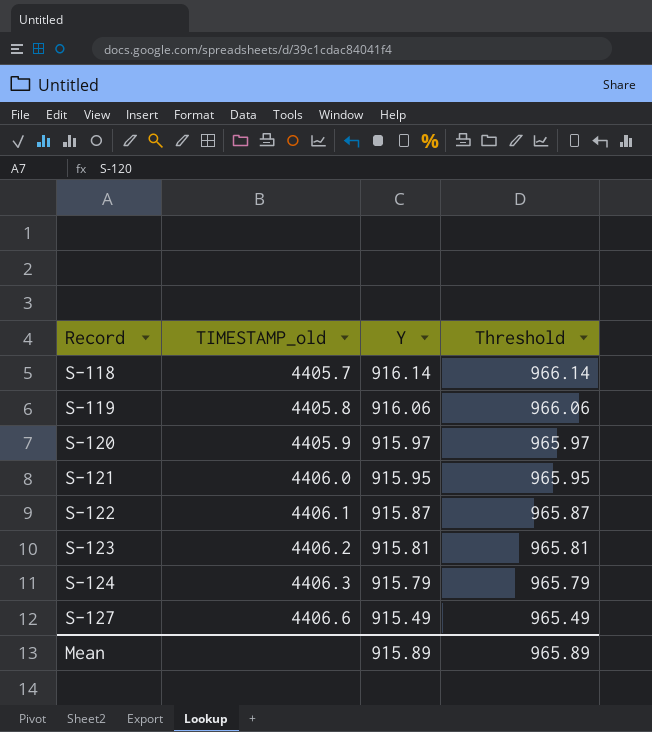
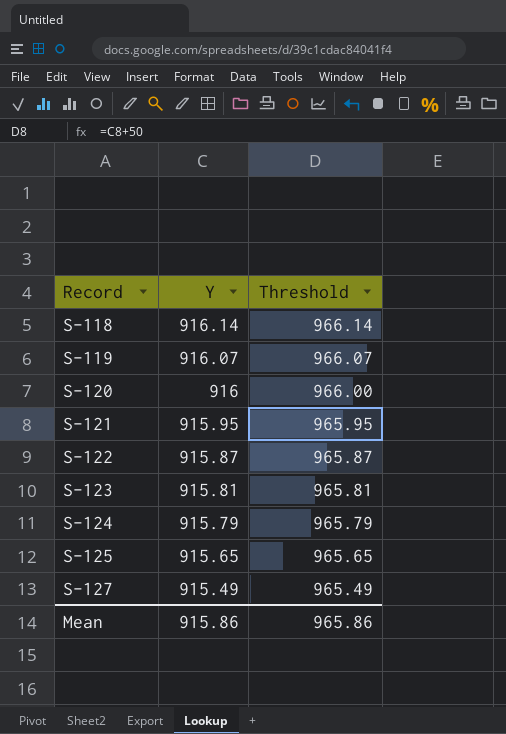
column TIMESTAMP_old | position: 2 -> none
S-119 | Y: 916.06 -> 916.07
S-119 | Threshold: 966.06 -> 966.07
S-120 | Y: 915.97 -> 916
S-120 | Threshold: 965.97 -> 966.00
row S-125: none -> 915.65 | 965.65
Mean | Y: 915.89 -> 915.86
Mean | Threshold: 965.89 -> 965.86

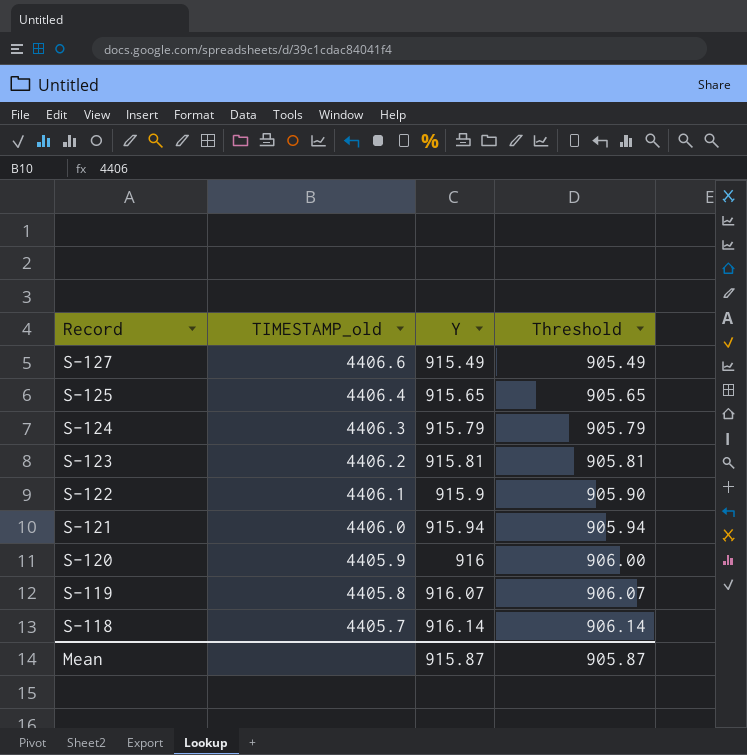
row order: Record ascending -> Record descending
column TIMESTAMP_old | position: none -> 2
column Threshold | formula: [Y] + 50 -> [Y] - 10
S-122 | Y: 915.87 -> 915.9
S-121 | Y: 915.95 -> 915.94
Mean | Y: 915.86 -> 915.87
Mean | Threshold: 965.86 -> 905.87

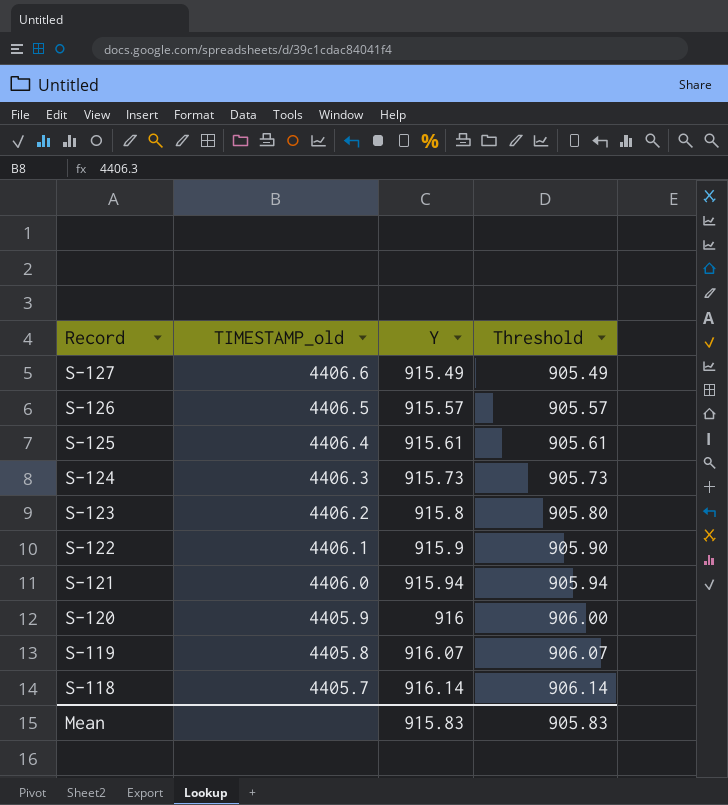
row S-126: none -> 4406.5 | 915.57 | 905.57
S-125 | Y: 915.65 -> 915.61
S-125 | Threshold: 905.65 -> 905.61
S-124 | Y: 915.79 -> 915.73
S-124 | Threshold: 905.79 -> 905.73
S-123 | Y: 915.81 -> 915.8
S-123 | Threshold: 905.81 -> 905.80
Mean | Y: 915.87 -> 915.83
Mean | Threshold: 905.87 -> 905.83

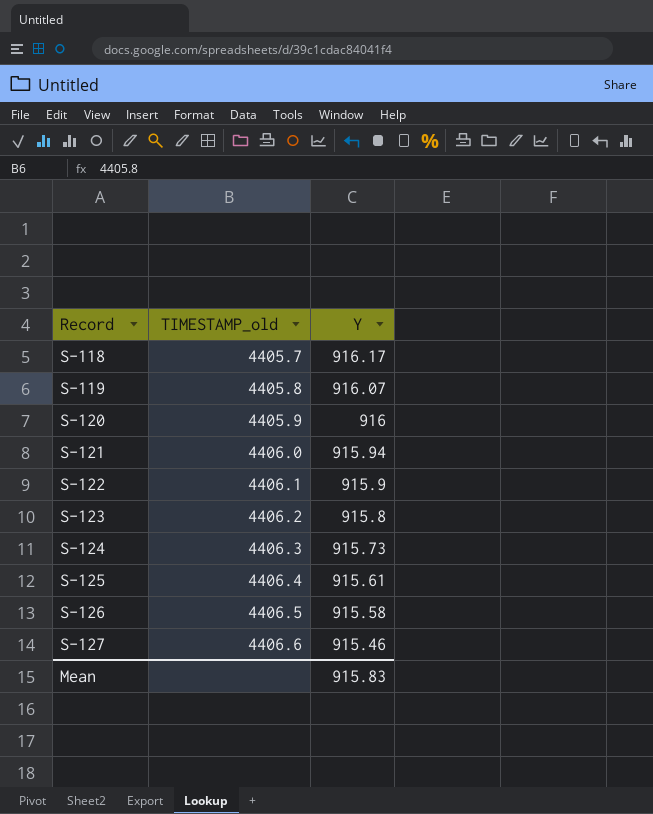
row order: Record descending -> Record ascending
column Threshold | formula: [Y] - 10 -> none
S-118 | Y: 916.14 -> 916.17
S-126 | Y: 915.57 -> 915.58
S-127 | Y: 915.49 -> 915.46

